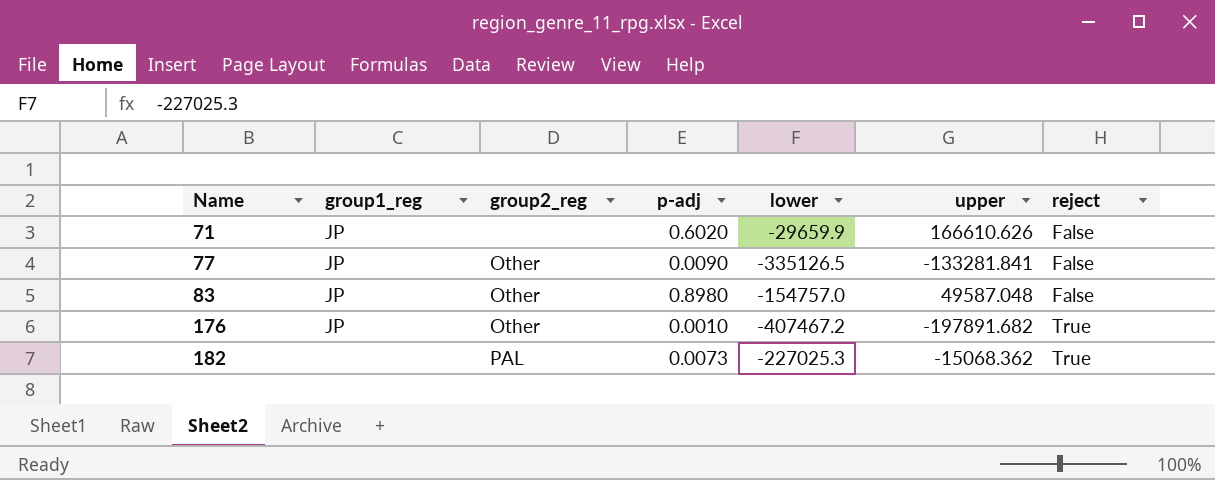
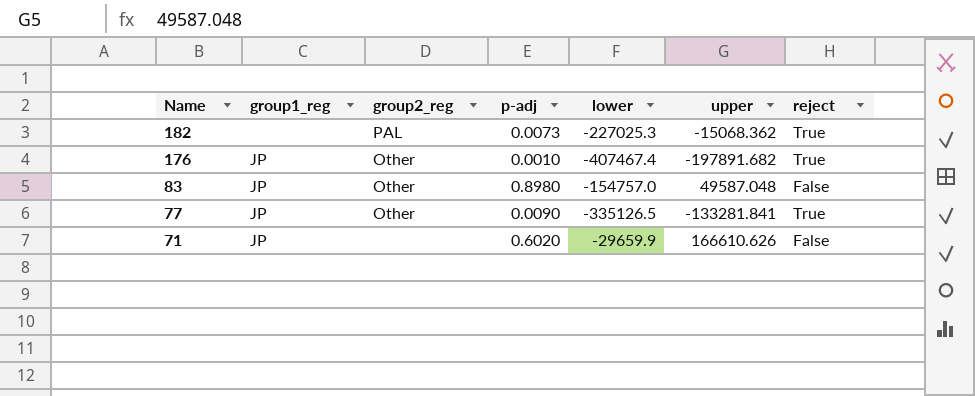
row order: Name ascending -> Name descending
176 | lower: -407467.2 -> -407467.4
77 | reject: False -> True

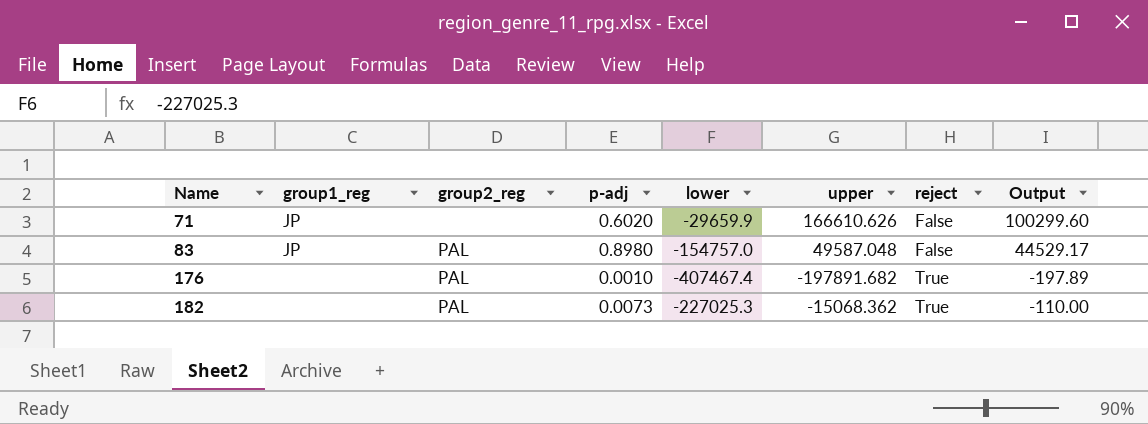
row order: Name descending -> Name ascending
column Output | formula: none -> [p-adj] * [upper]
row 77: JP | Other | 0.0090 | -335126.5 | -133281.841 | True -> none
83 | group2_reg: Other -> PAL
176 | group1_reg: JP -> none
176 | group2_reg: Other -> PAL

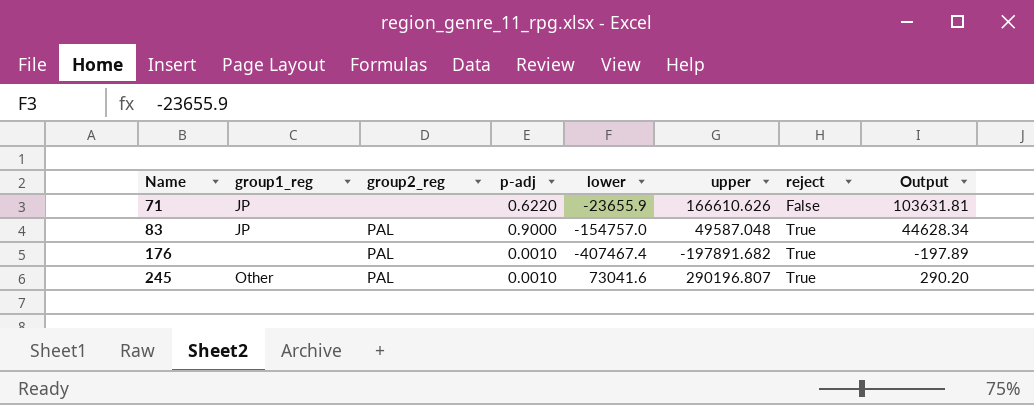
row 182: none | PAL | 0.0073 | -227025.3 | -15068.362 | True | -110.00 -> none
71 | p-adj: 0.6020 -> 0.6220
71 | lower: -29659.9 -> -23655.9
71 | Output: 100299.60 -> 103631.81
83 | p-adj: 0.8980 -> 0.9000
83 | reject: False -> True
83 | Output: 44529.17 -> 44628.34
row 245: none -> Other | PAL | 0.0010 | 73041.6 | 290196.807 | True | 290.20

